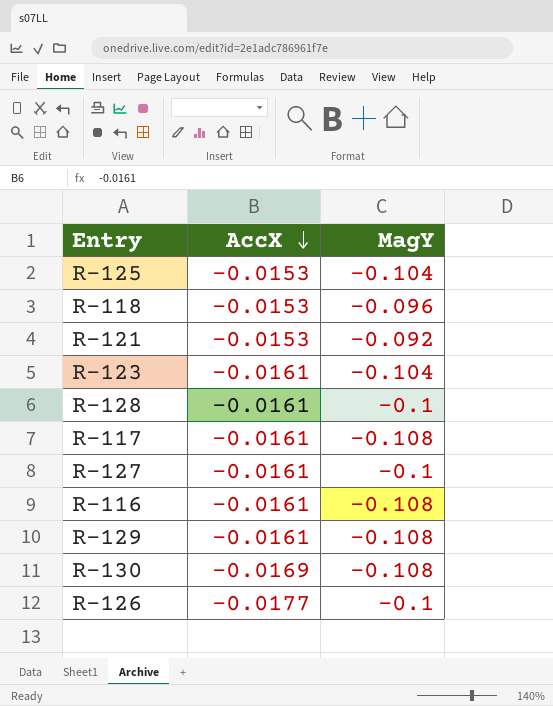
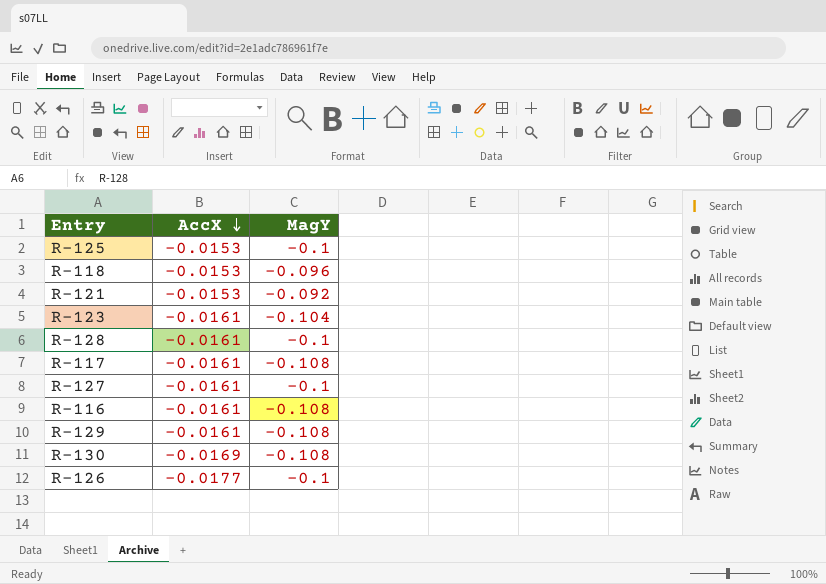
R-125 | MagY: -0.104 -> -0.1

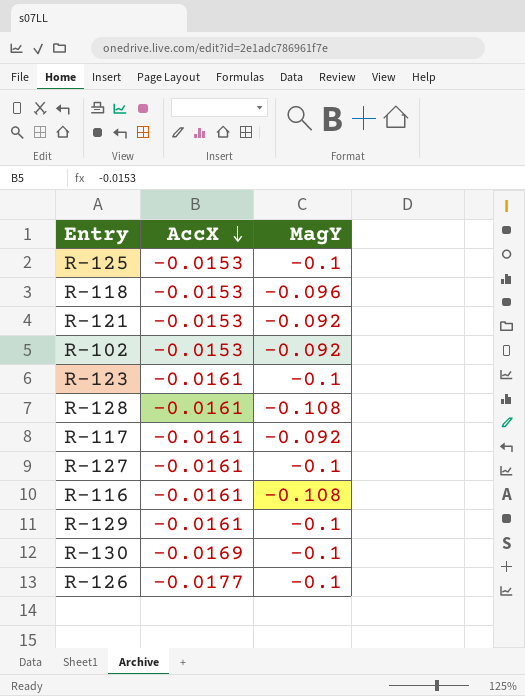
row R-102: none -> -0.0153 | -0.092
R-123 | MagY: -0.104 -> -0.1
R-128 | MagY: -0.1 -> -0.108
R-117 | MagY: -0.108 -> -0.092
R-129 | MagY: -0.108 -> -0.1
R-130 | MagY: -0.108 -> -0.1

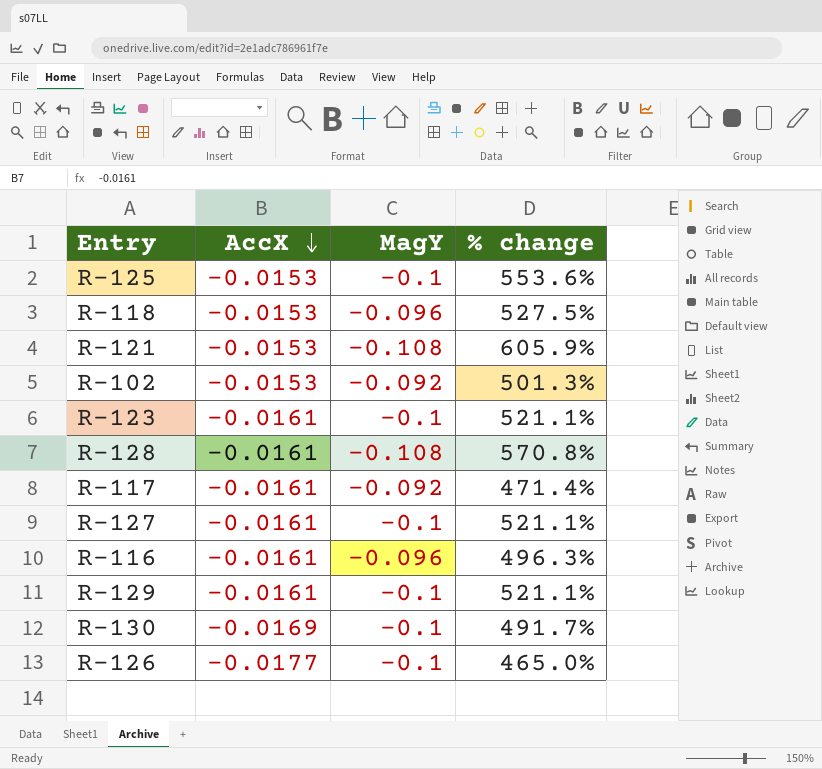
column % change | formula: none -> ([MagY] - [AccX]) / [AccX]
R-121 | MagY: -0.092 -> -0.108
R-116 | MagY: -0.108 -> -0.096

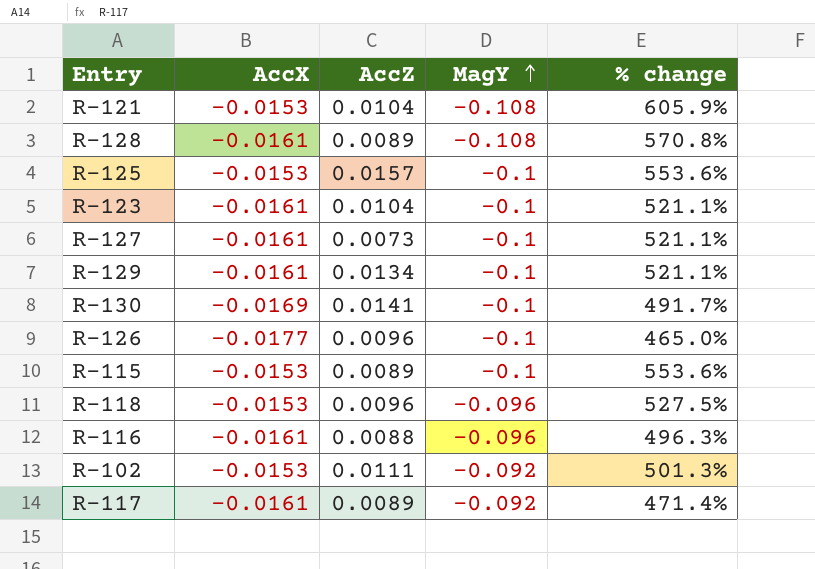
row order: AccX descending -> MagY ascending
column AccZ | position: none -> 3
row R-115: none -> -0.0153 | 0.0089 | -0.1 | 553.6%

